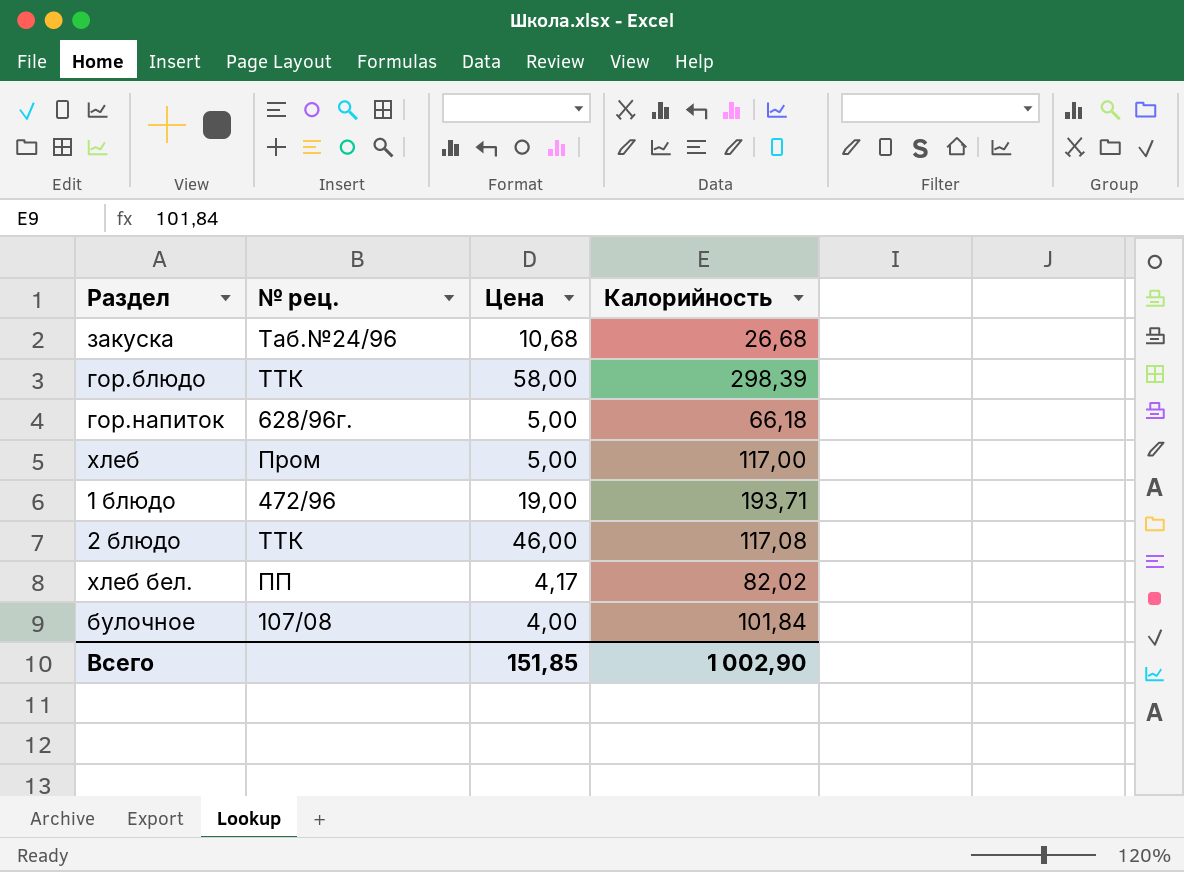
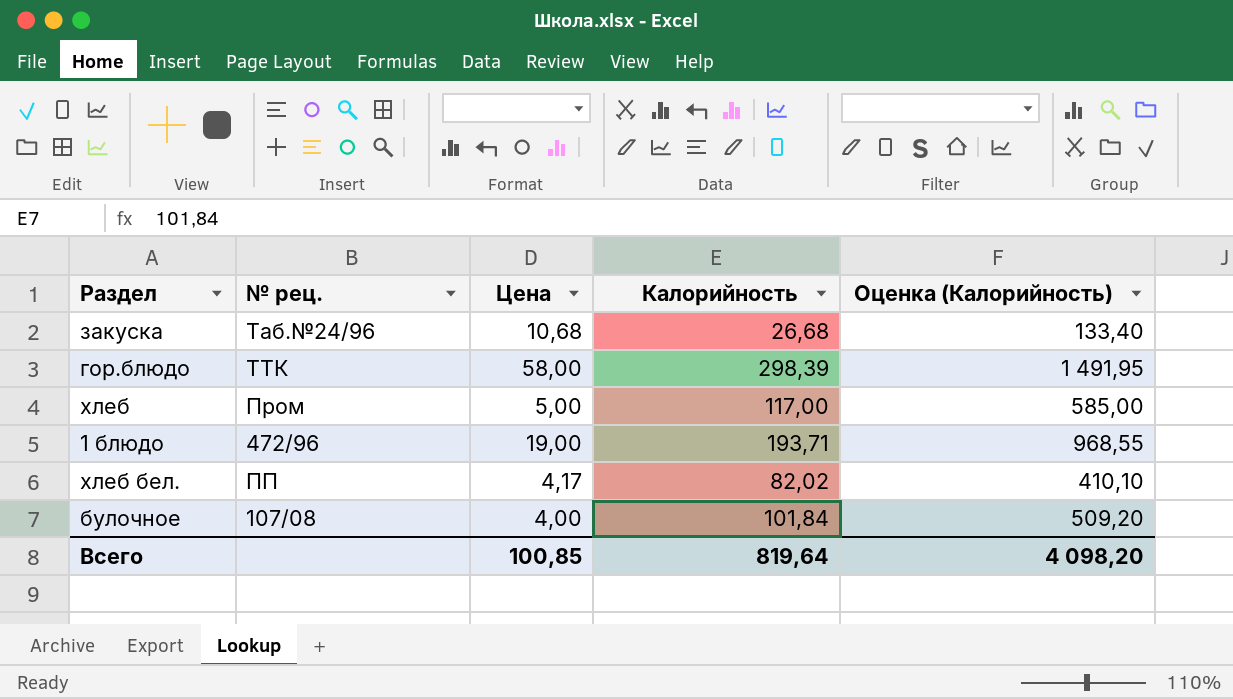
column Оценка (Калорийность) | formula: none -> [Калорийность] * 5
row гор.напиток: 628/96г. | 5,00 | 66,18 -> none
row 2 блюдо: ТТК | 46,00 | 117,08 -> none
Всего | Цена: 151,85 -> 100,85
Всего | Калорийность: 1 002,90 -> 819,64

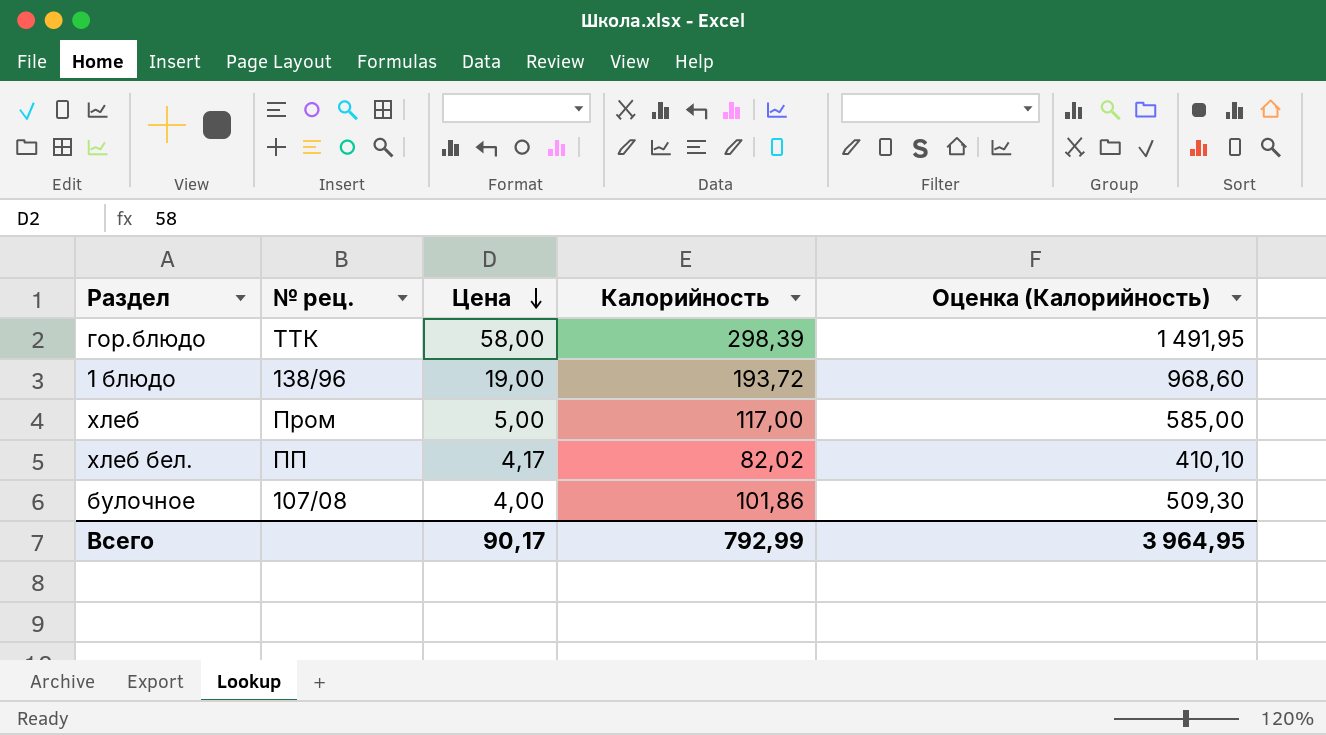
row order: none -> Цена descending
row закуска: Таб.№24/96 | 10,68 | 26,68 | 133,40 -> none
1 блюдо | № рец.: 472/96 -> 138/96
1 блюдо | Калорийность: 193,71 -> 193,72
1 блюдо | Оценка (Калорийность): 968,55 -> 968,60
булочное | Калорийность: 101,84 -> 101,86
булочное | Оценка (Калорийность): 509,20 -> 509,30
Всего | Цена: 100,85 -> 90,17
Всего | Калорийность: 819,64 -> 792,99
Всего | Оценка (Калорийность): 4 098,20 -> 3 964,95

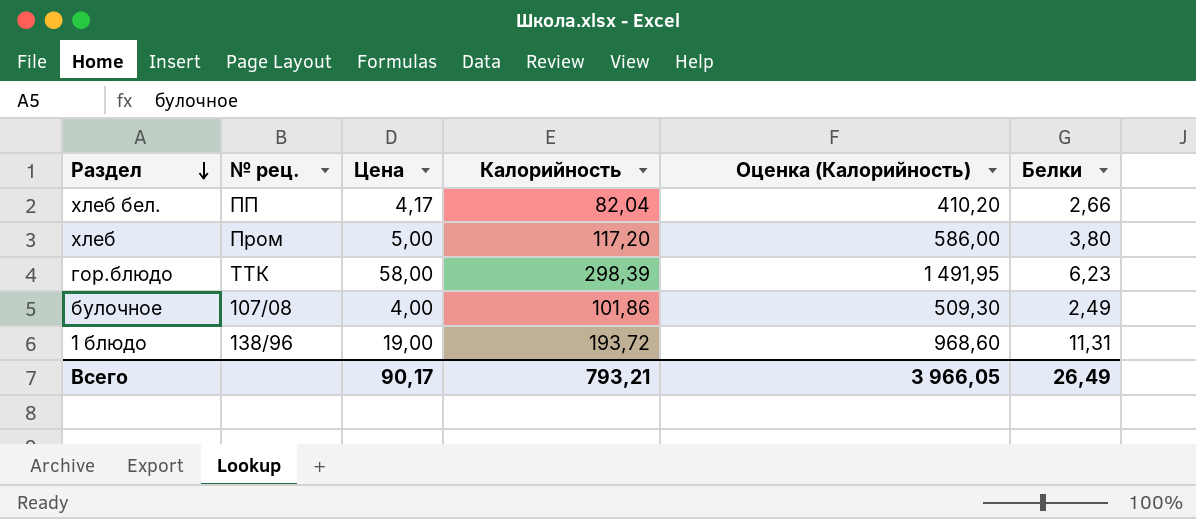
row order: Цена descending -> Раздел descending
column Белки | position: none -> 6
хлеб бел. | Калорийность: 82,02 -> 82,04
хлеб бел. | Оценка (Калорийность): 410,10 -> 410,20
хлеб | Калорийность: 117,00 -> 117,20
хлеб | Оценка (Калорийность): 585,00 -> 586,00
Всего | Калорийность: 792,99 -> 793,21
Всего | Оценка (Калорийность): 3 964,95 -> 3 966,05

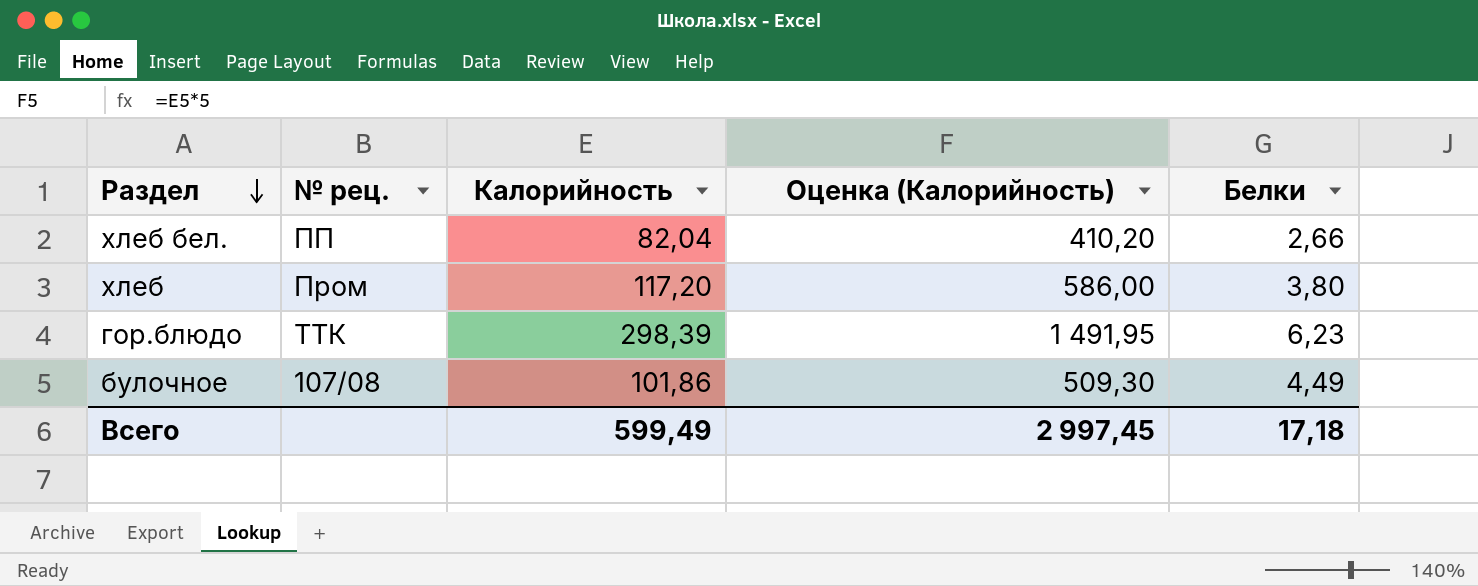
column Цена | position: 3 -> none
row 1 блюдо: 138/96 | 19,00 | 193,72 | 968,60 | 11,31 -> none
булочное | Белки: 2,49 -> 4,49
Всего | Калорийность: 793,21 -> 599,49
Всего | Оценка (Калорийность): 3 966,05 -> 2 997,45
Всего | Белки: 26,49 -> 17,18

